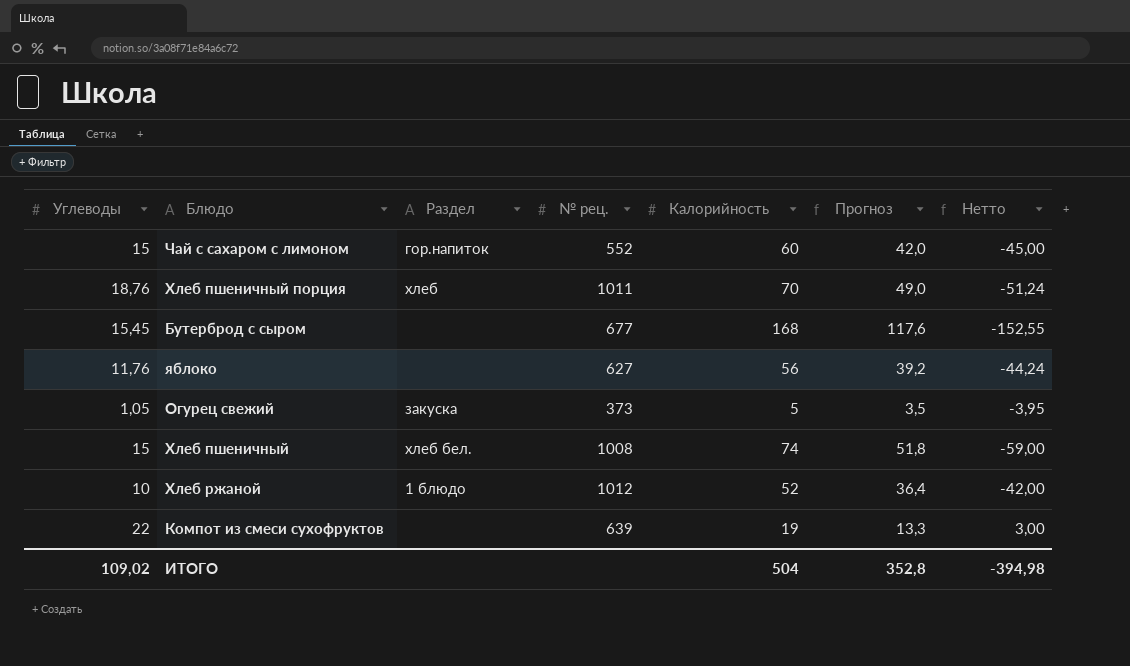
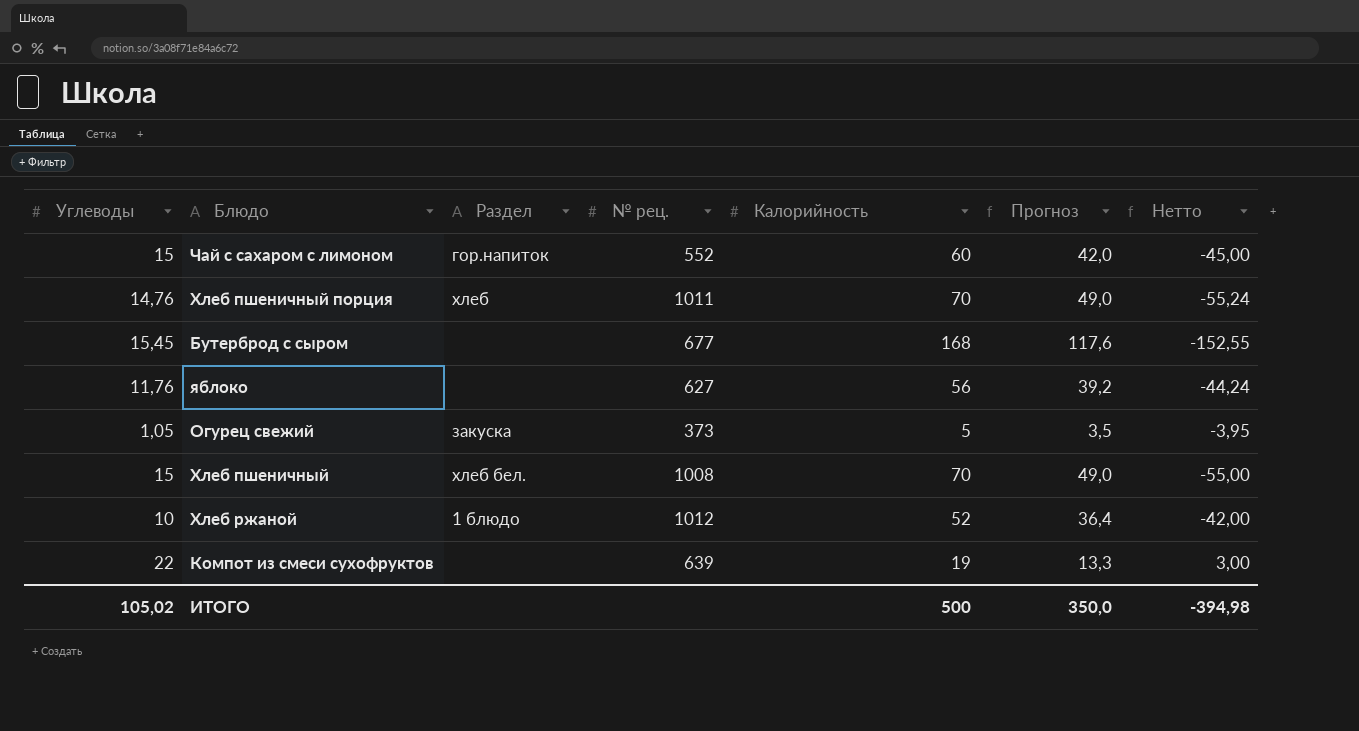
Хлеб пшеничный порция | Углеводы: 18,76 -> 14,76
Хлеб пшеничный порция | Нетто: -51,24 -> -55,24
Хлеб пшеничный | Калорийность: 74 -> 70
Хлеб пшеничный | Прогноз: 51,8 -> 49,0
Хлеб пшеничный | Нетто: -59,00 -> -55,00
ИТОГО | Углеводы: 109,02 -> 105,02
ИТОГО | Калорийность: 504 -> 500
ИТОГО | Прогноз: 352,8 -> 350,0

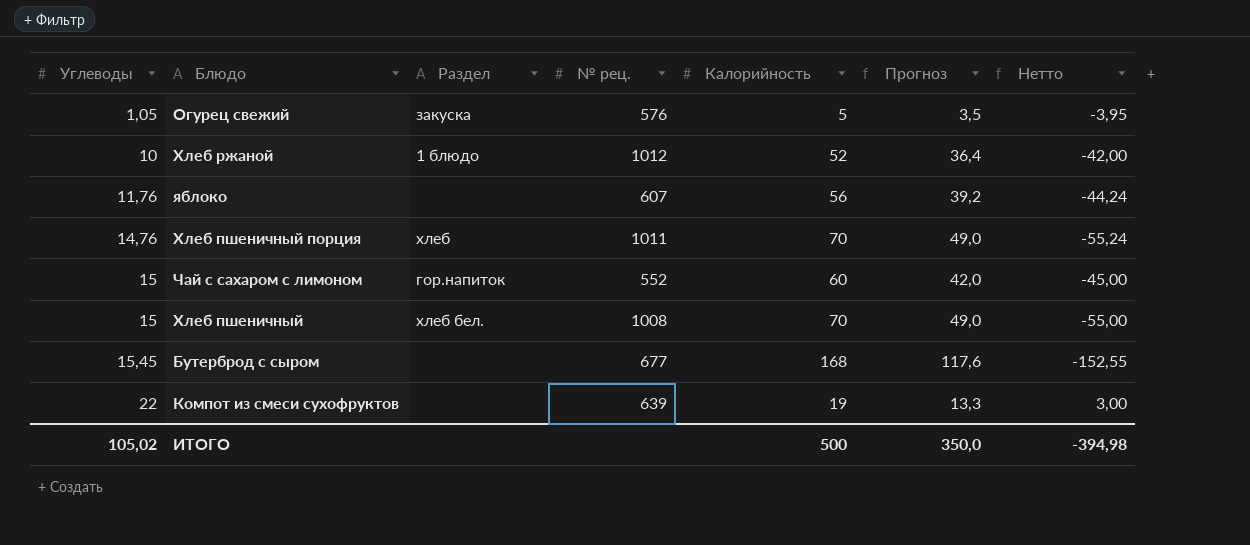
row order: none -> Углеводы ascending
Огурец свежий | № рец.: 373 -> 576
яблоко | № рец.: 627 -> 607

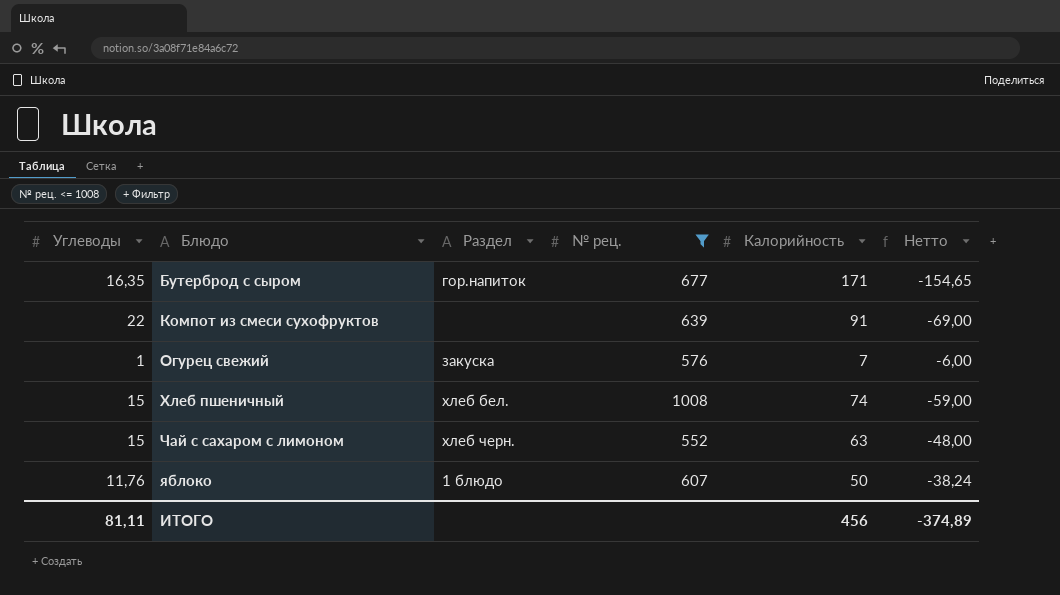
filter: none -> № рец. <= 1008
row order: Углеводы ascending -> Блюдо ascending
column Прогноз | formula: [Калорийность] * 0,7 -> none
Бутерброд с сыром | Углеводы: 15,45 -> 16,35
Бутерброд с сыром | Раздел: none -> гор.напиток
Бутерброд с сыром | Калорийность: 168 -> 171
Бутерброд с сыром | Нетто: -152,55 -> -154,65
Компот из смеси сухофруктов | Калорийность: 19 -> 91
Компот из смеси сухофруктов | Нетто: 3,00 -> -69,00
Огурец свежий | Углеводы: 1,05 -> 1
Огурец свежий | Калорийность: 5 -> 7
Огурец свежий | Нетто: -3,95 -> -6,00
Хлеб пшеничный | Калорийность: 70 -> 74
Хлеб пшеничный | Нетто: -55,00 -> -59,00
Чай с сахаром с лимоном | Раздел: гор.напиток -> хлеб черн.
Чай с сахаром с лимоном | Калорийность: 60 -> 63
Чай с сахаром с лимоном | Нетто: -45,00 -> -48,00
яблоко | Раздел: none -> 1 блюдо
яблоко | Калорийность: 56 -> 50
яблоко | Нетто: -44,24 -> -38,24
ИТОГО | Углеводы: 105,02 -> 81,11
ИТОГО | Калорийность: 500 -> 456
ИТОГО | Нетто: -394,98 -> -374,89

